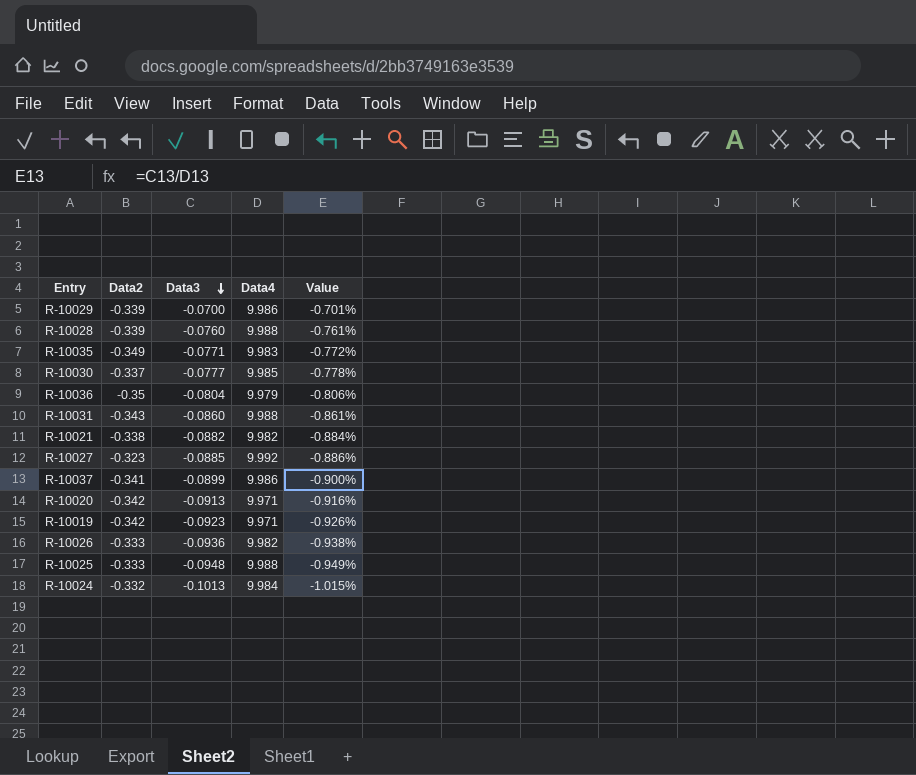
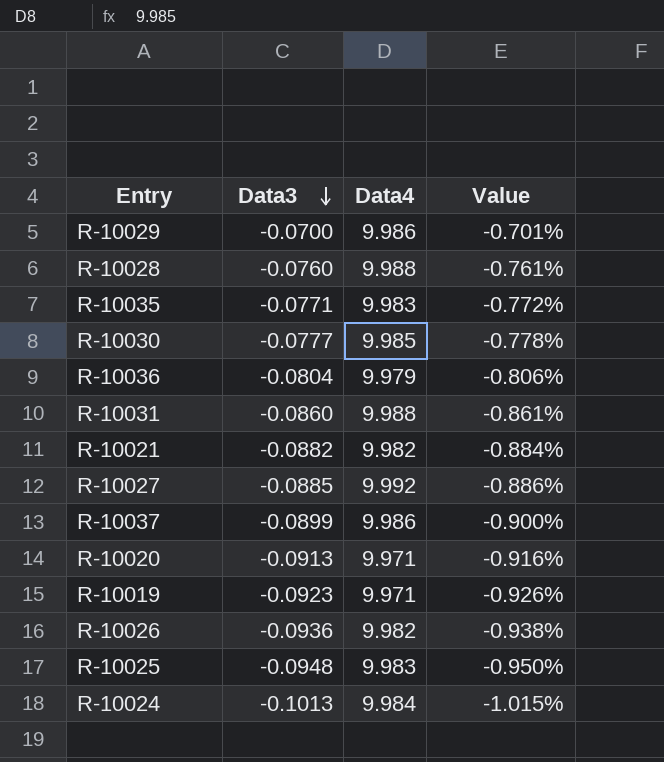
column Data2 | position: 2 -> none
R-10025 | Data4: 9.988 -> 9.983
R-10025 | Value: -0.949% -> -0.950%

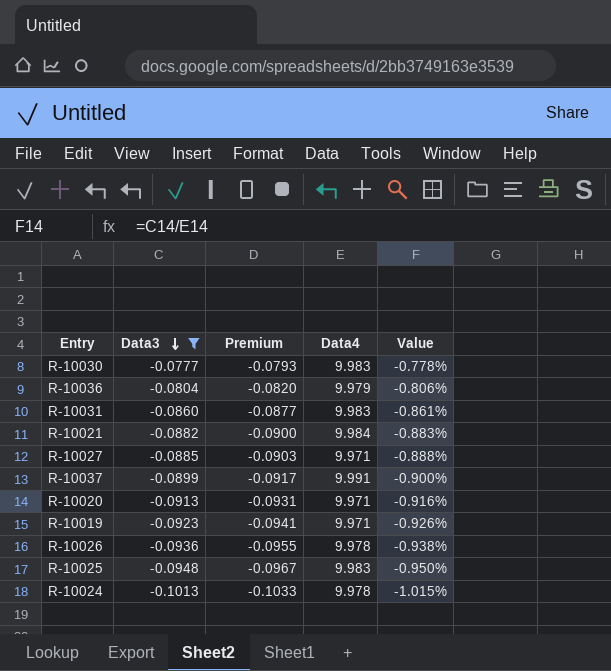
filter: none -> Data3 <= -0.0777
column Premium | formula: none -> [Data3] * 1.02
R-10030 | Data4: 9.985 -> 9.983
R-10031 | Data4: 9.988 -> 9.983
R-10021 | Data4: 9.982 -> 9.984
R-10021 | Value: -0.884% -> -0.883%
R-10027 | Data4: 9.992 -> 9.971
R-10027 | Value: -0.886% -> -0.888%
R-10037 | Data4: 9.986 -> 9.991
R-10026 | Data4: 9.982 -> 9.978
R-10024 | Data4: 9.984 -> 9.978

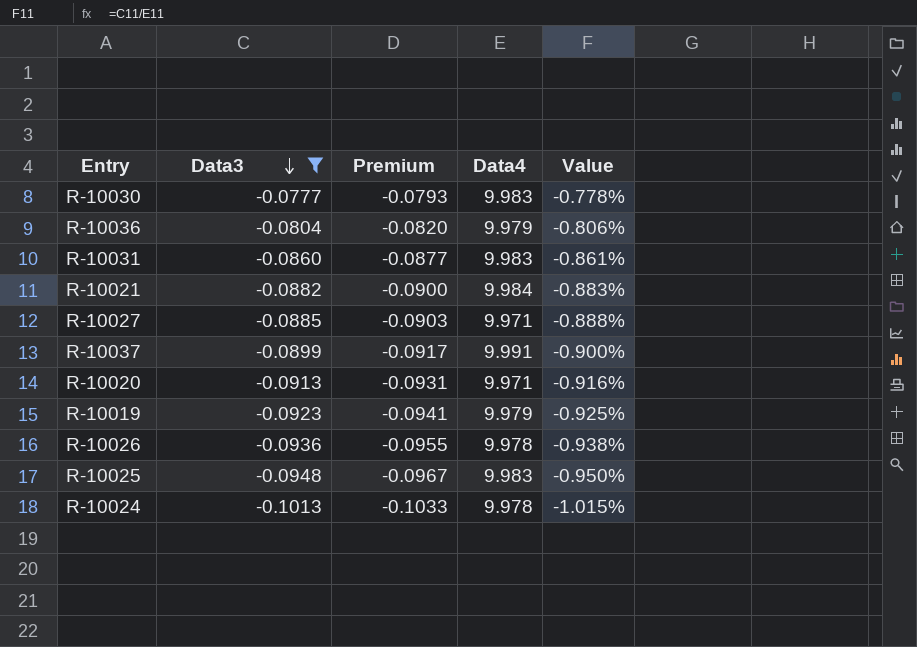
R-10019 | Data4: 9.971 -> 9.979
R-10019 | Value: -0.926% -> -0.925%

